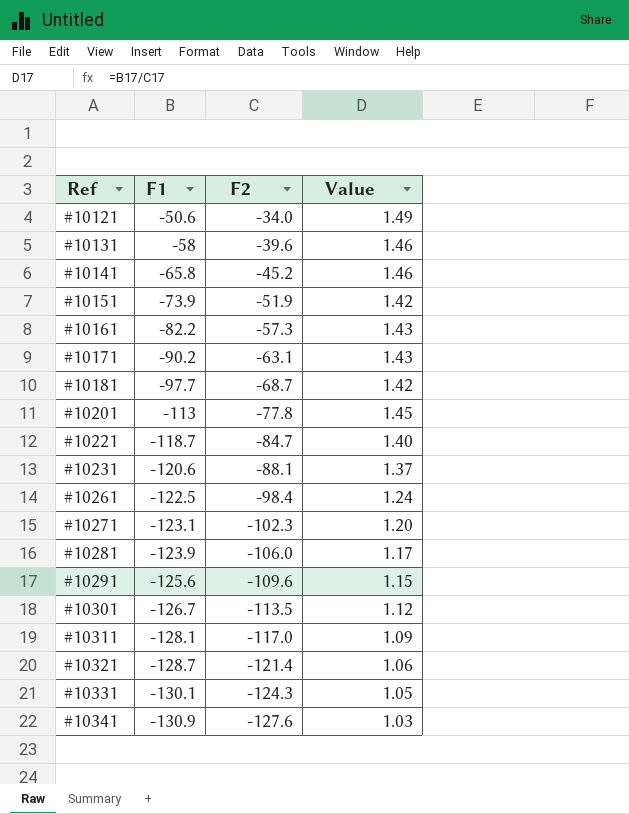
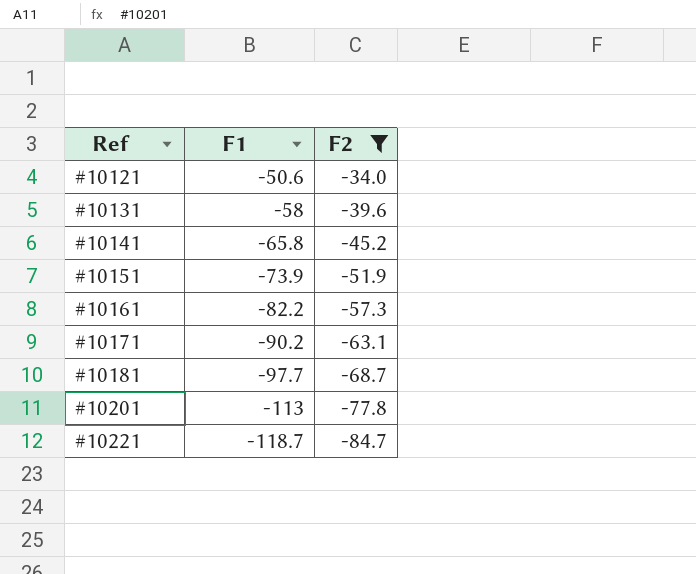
filter: none -> F2 >= -84.7
column Value | formula: [F1] / [F2] -> none

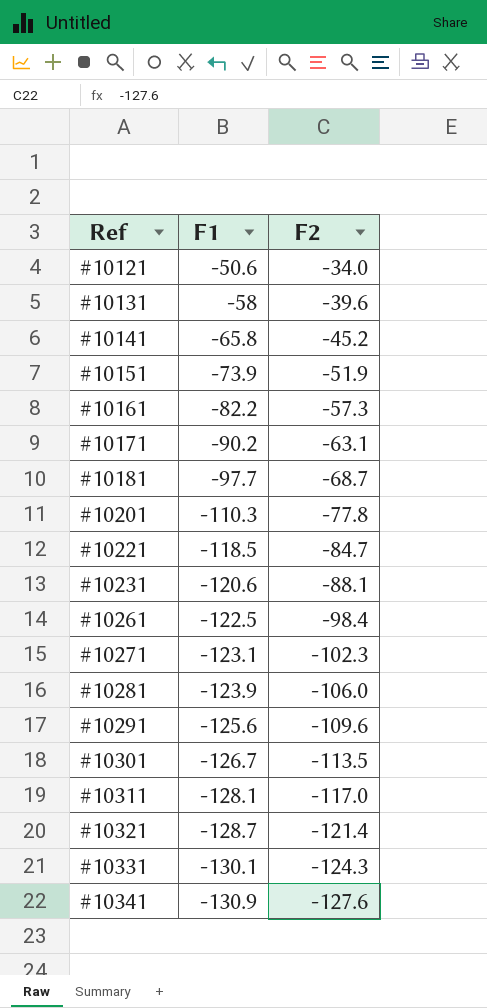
filter: F2 >= -84.7 -> none
#10201 | F1: -113 -> -110.3
#10221 | F1: -118.7 -> -118.5

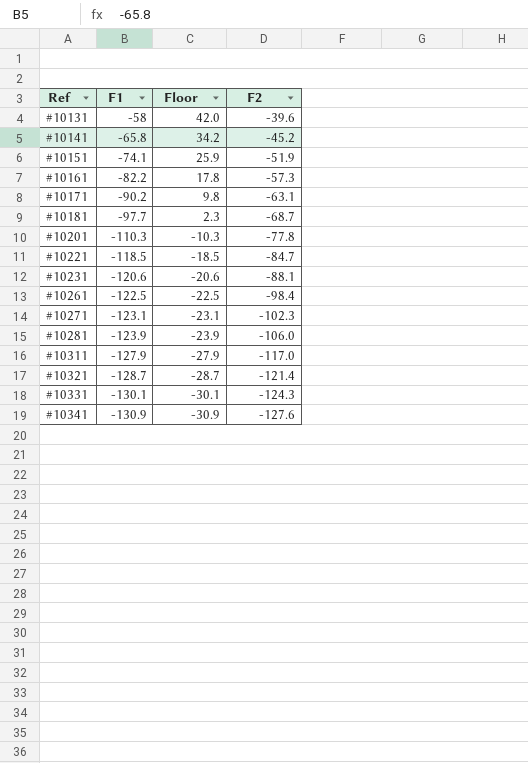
column Floor | formula: none -> [F1] + 100
row #10121: -50.6 | -34.0 -> none
row #10291: -125.6 | -109.6 -> none
row #10301: -126.7 | -113.5 -> none
#10151 | F1: -73.9 -> -74.1
#10311 | F1: -128.1 -> -127.9

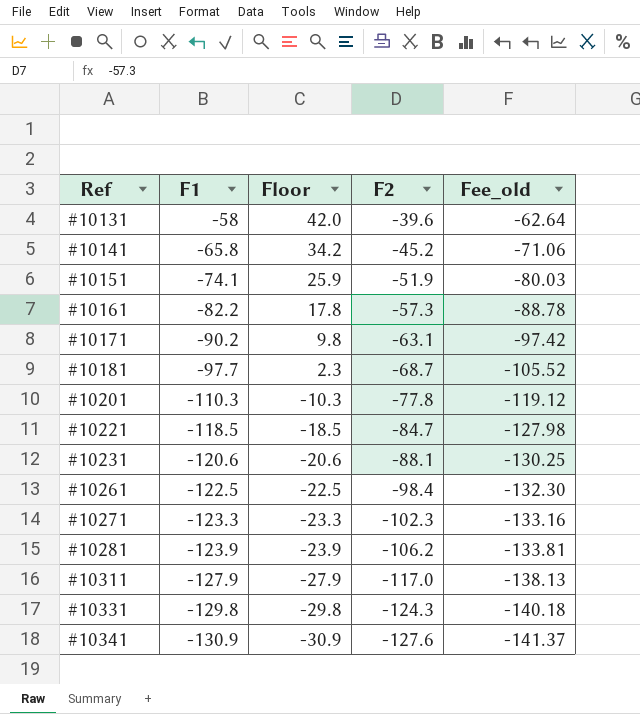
column Fee_old | formula: none -> [F1] * 1.08
row #10321: -128.7 | -28.7 | -121.4 -> none
#10271 | F1: -123.1 -> -123.3
#10271 | Floor: -23.1 -> -23.3
#10281 | F2: -106.0 -> -106.2
#10331 | F1: -130.1 -> -129.8
#10331 | Floor: -30.1 -> -29.8

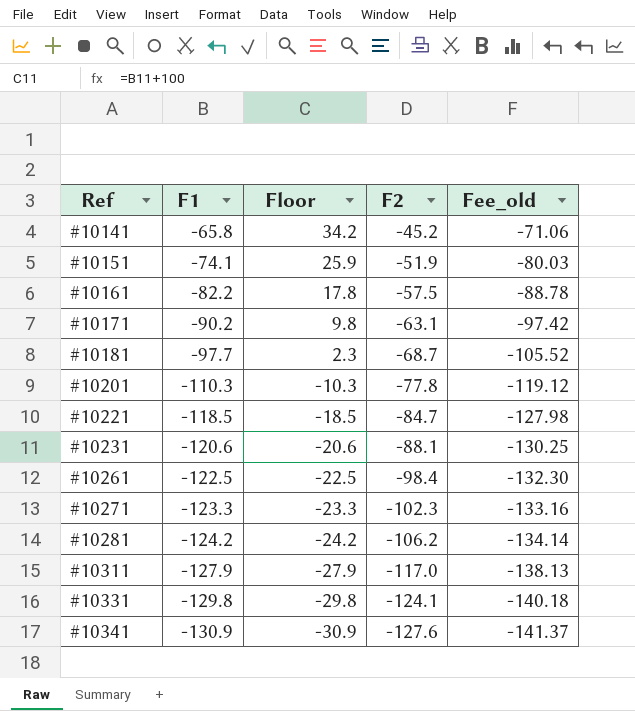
row #10131: -58 | 42.0 | -39.6 | -62.64 -> none
#10161 | F2: -57.3 -> -57.5
#10281 | F1: -123.9 -> -124.2
#10281 | Floor: -23.9 -> -24.2
#10281 | Fee_old: -133.81 -> -134.14
#10331 | F2: -124.3 -> -124.1

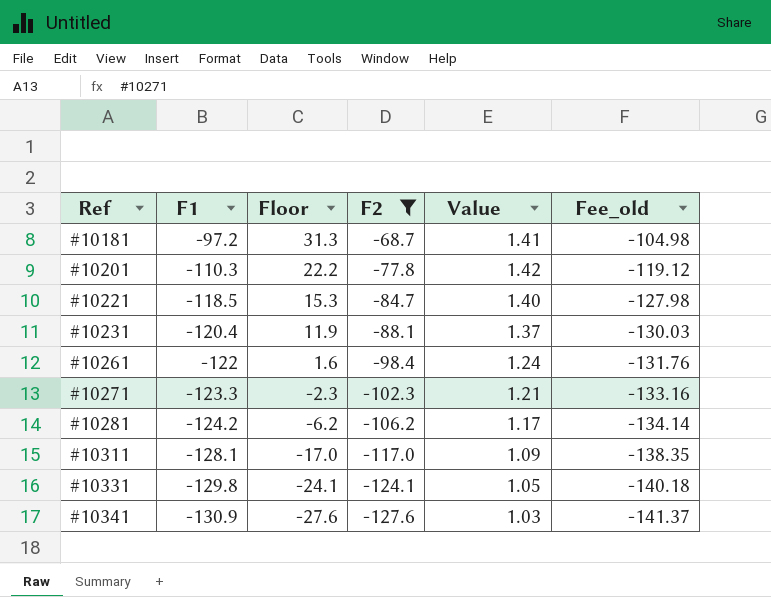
filter: none -> F2 <= -68.7
column Floor | formula: [F1] + 100 -> [F2] + 100
column Value | formula: none -> [F1] / [F2]
#10181 | F1: -97.7 -> -97.2
#10181 | Fee_old: -105.52 -> -104.98
#10231 | F1: -120.6 -> -120.4
#10231 | Fee_old: -130.25 -> -130.03
#10261 | F1: -122.5 -> -122
#10261 | Fee_old: -132.30 -> -131.76
#10311 | F1: -127.9 -> -128.1
#10311 | Fee_old: -138.13 -> -138.35

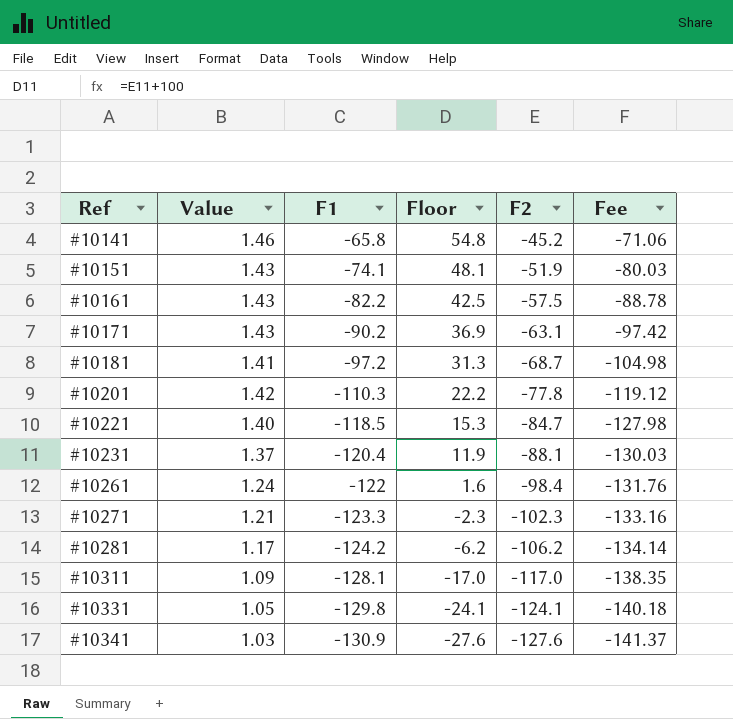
filter: F2 <= -68.7 -> none
column Value | position: 5 -> 2
column name: Fee_old -> Fee

